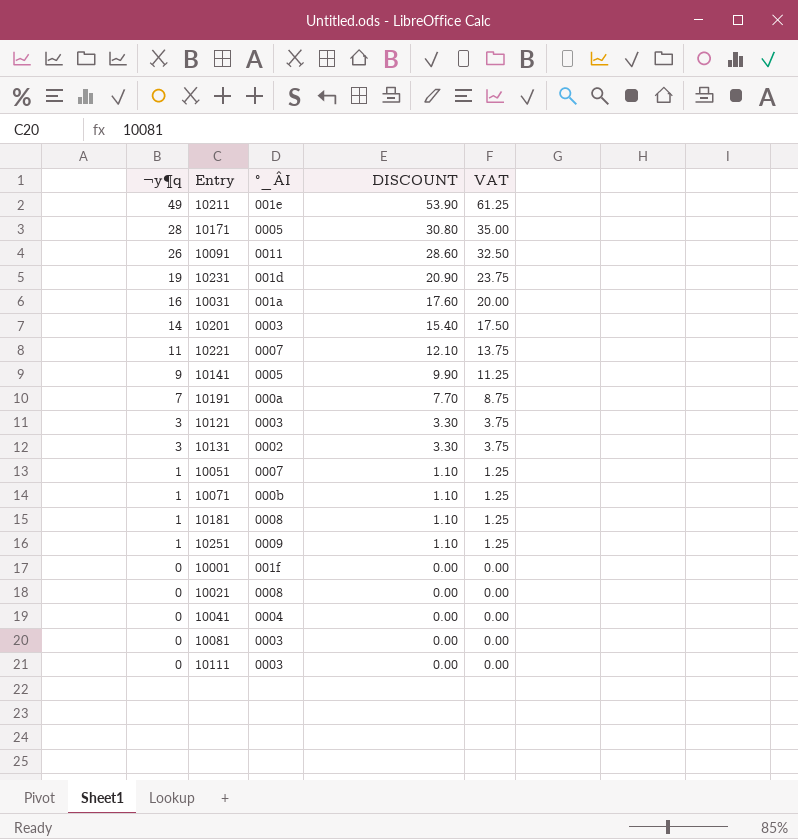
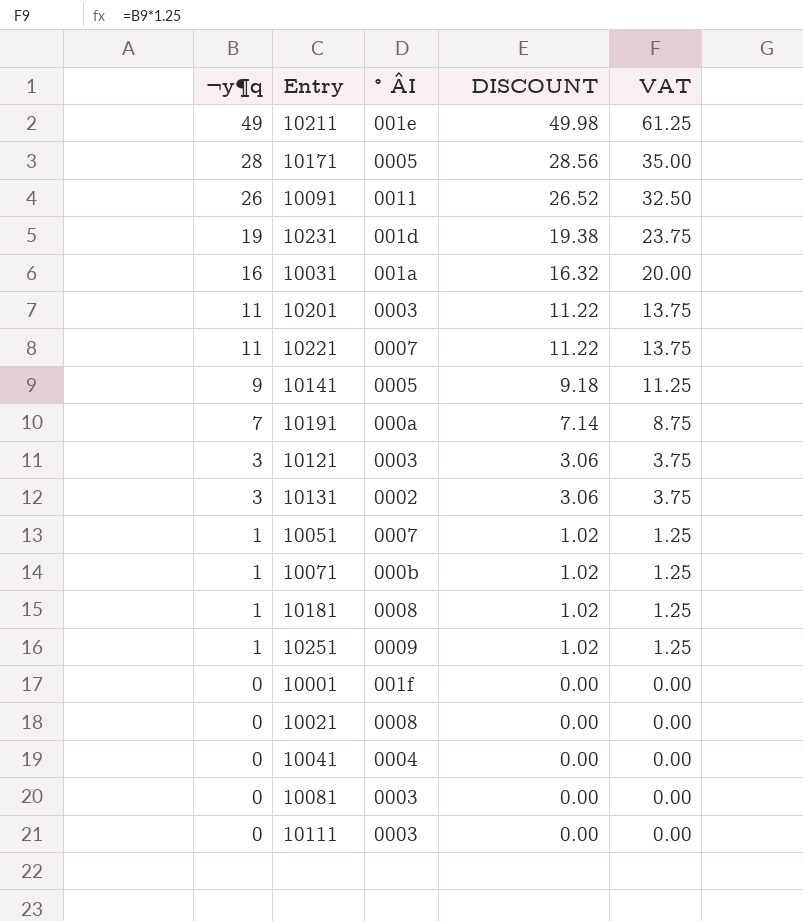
column name: °_ÂI -> ° ÂI
column DISCOUNT | formula: [¬y¶q] * 1.1 -> [¬y¶q] * 1.02
10201 | ¬y¶q: 14 -> 11
10201 | VAT: 17.50 -> 13.75

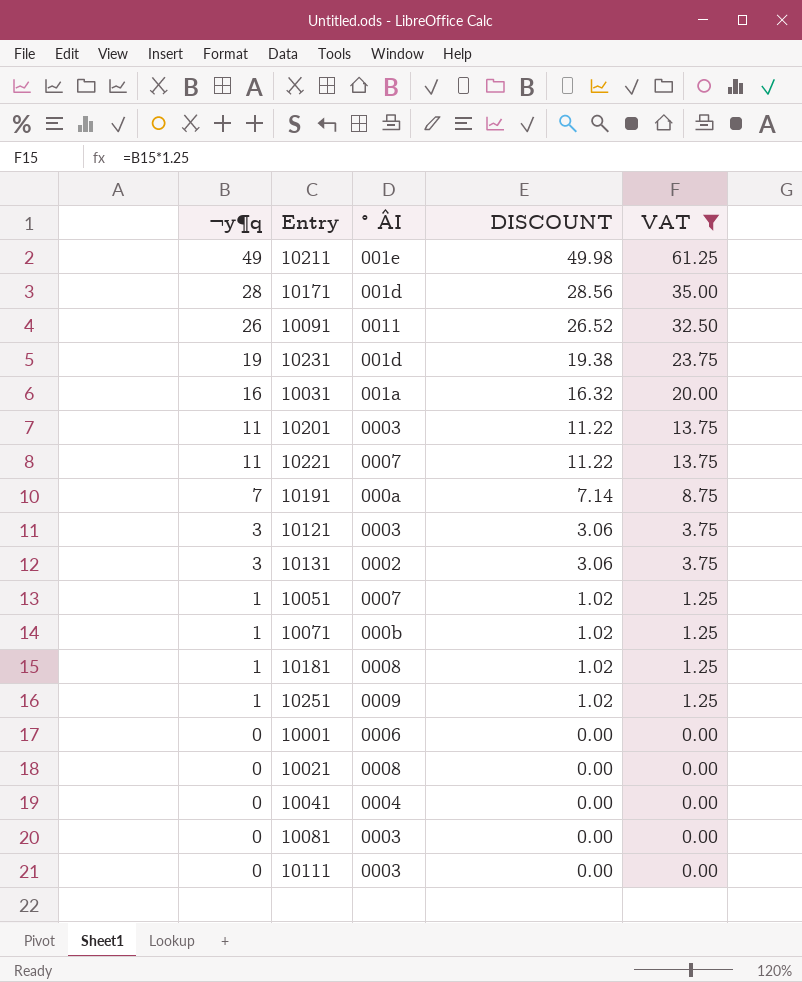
filter: none -> VAT != 11.25
10171 | ° ÂI: 0005 -> 001d
10001 | ° ÂI: 001f -> 0006

